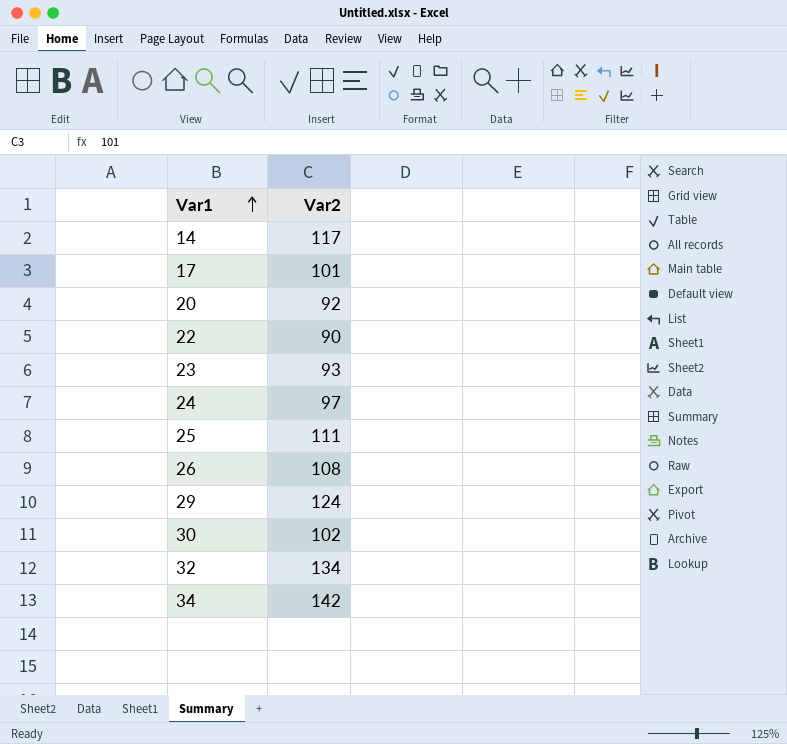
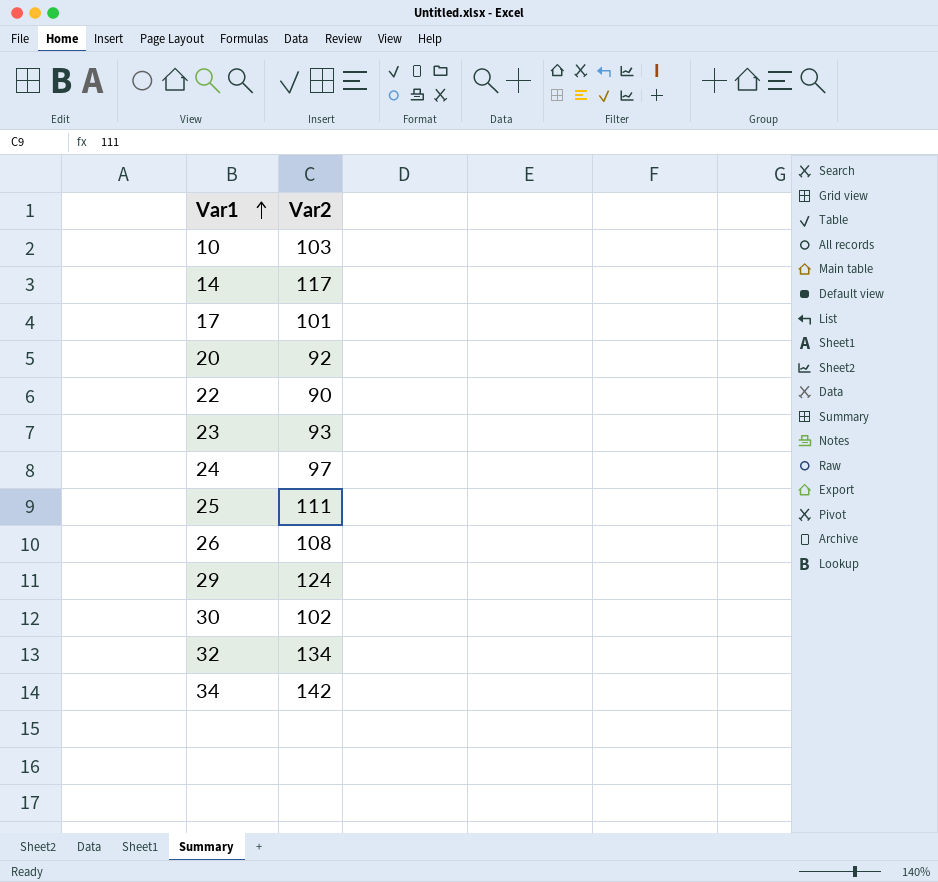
row 10: none -> 103

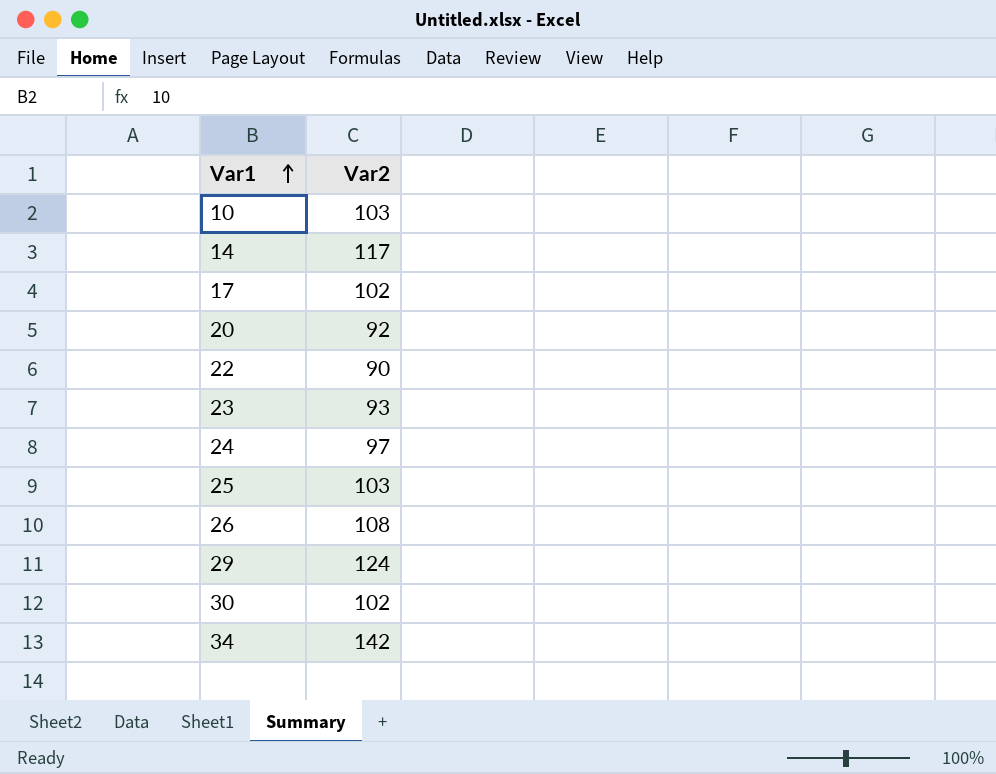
row 32: 134 -> none
17 | Var2: 101 -> 102
25 | Var2: 111 -> 103

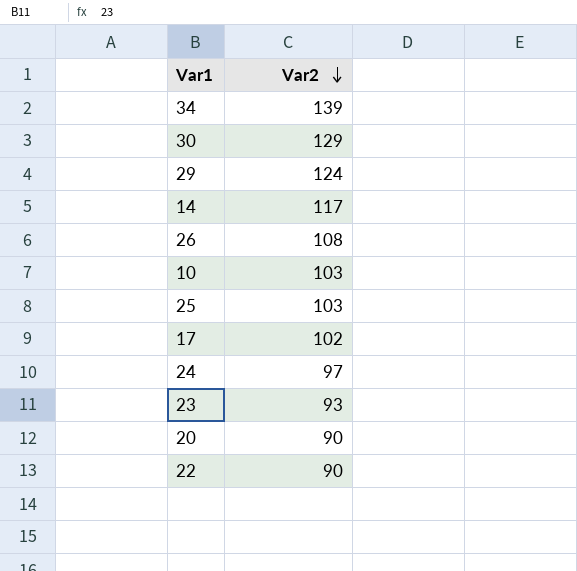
row order: Var1 ascending -> Var2 descending
34 | Var2: 142 -> 139
30 | Var2: 102 -> 129
20 | Var2: 92 -> 90

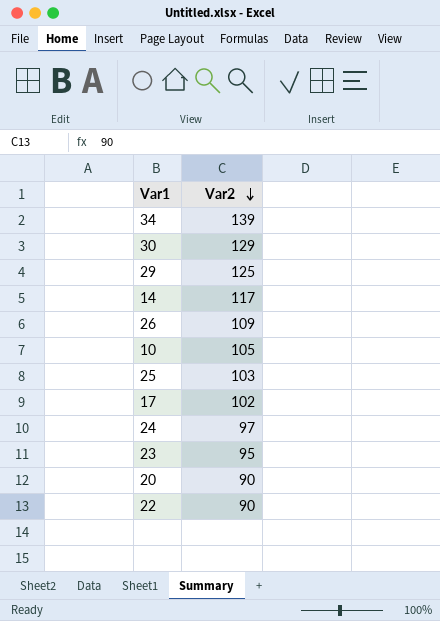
29 | Var2: 124 -> 125
26 | Var2: 108 -> 109
10 | Var2: 103 -> 105
23 | Var2: 93 -> 95

